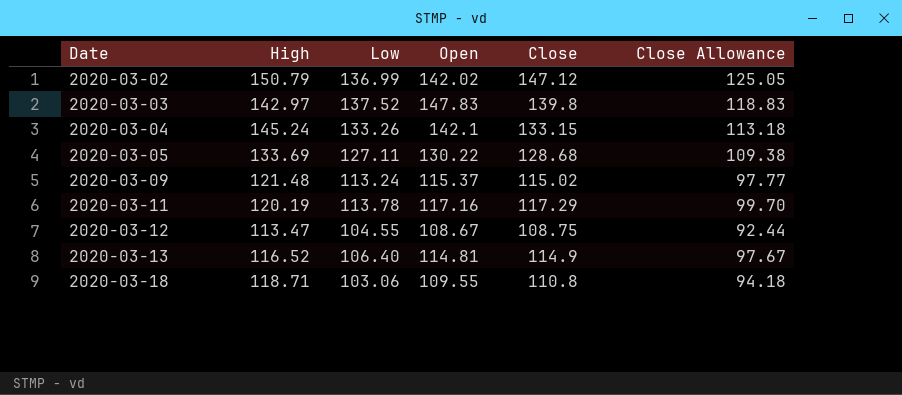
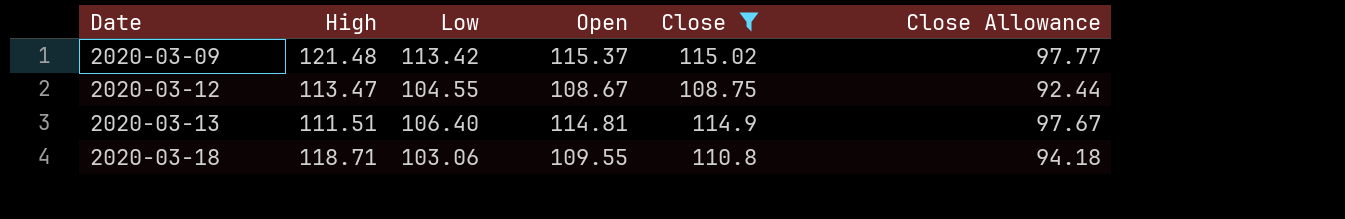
filter: none -> Close <= 115.02
2020-03-09 | Low: 113.24 -> 113.42
2020-03-13 | High: 116.52 -> 111.51

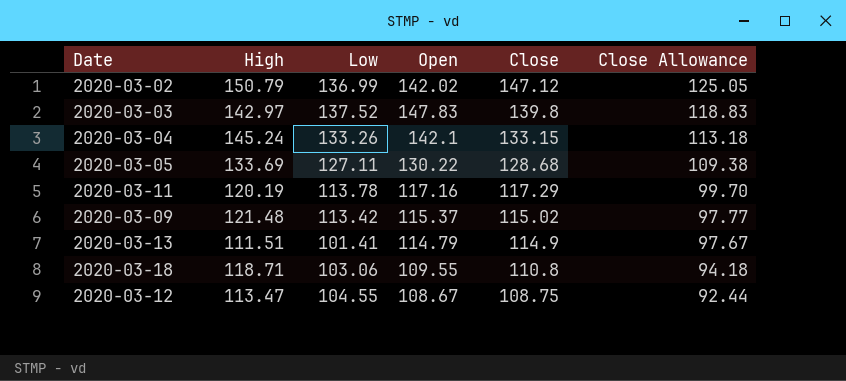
filter: Close <= 115.02 -> none
row order: Date ascending -> Close descending
2020-03-13 | Low: 106.40 -> 101.41
2020-03-13 | Open: 114.81 -> 114.79

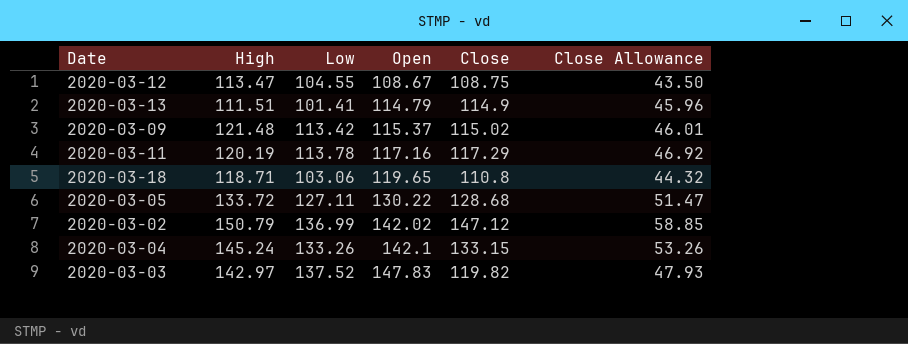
row order: Close descending -> Open ascending
column Close Allowance | formula: [Close] * 0.85 -> [Close] * 0.4
2020-03-18 | Open: 109.55 -> 119.65
2020-03-05 | High: 133.69 -> 133.72
2020-03-03 | Close: 139.8 -> 119.82

